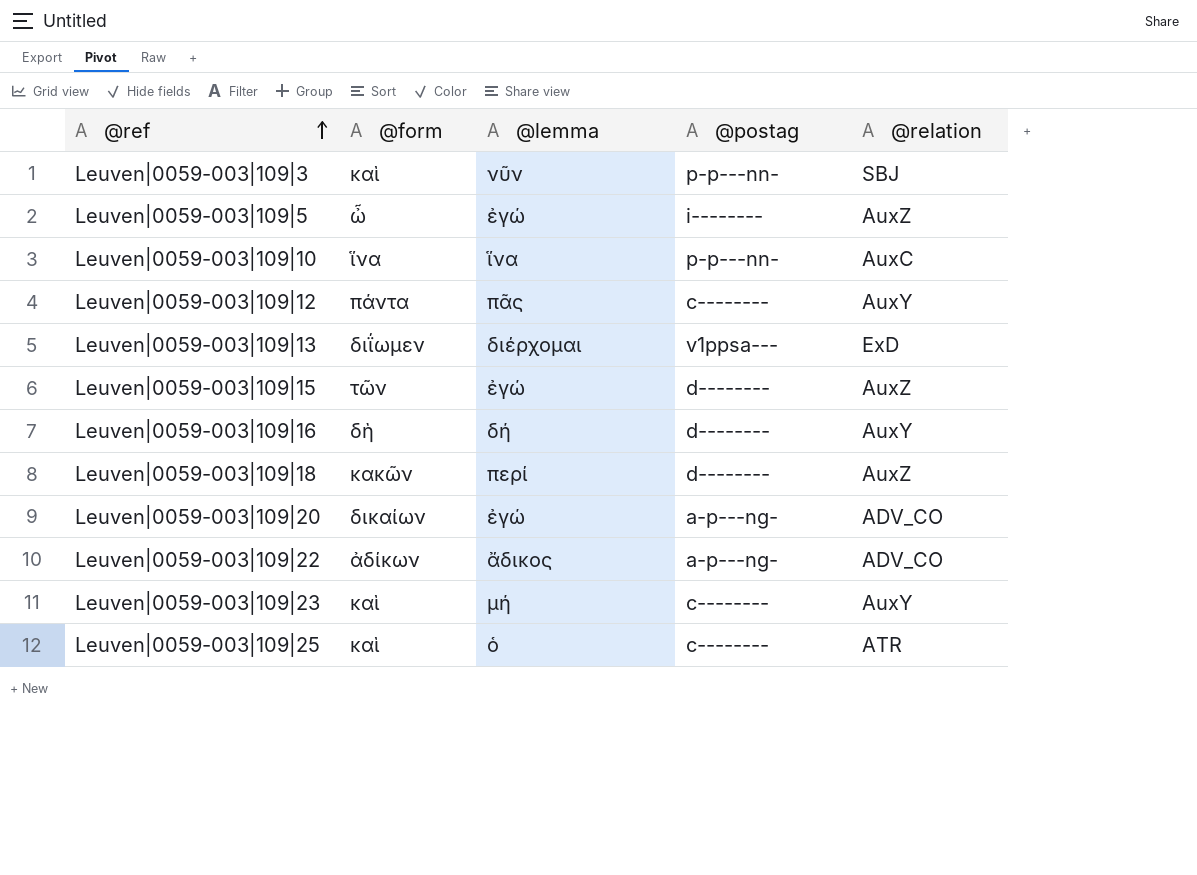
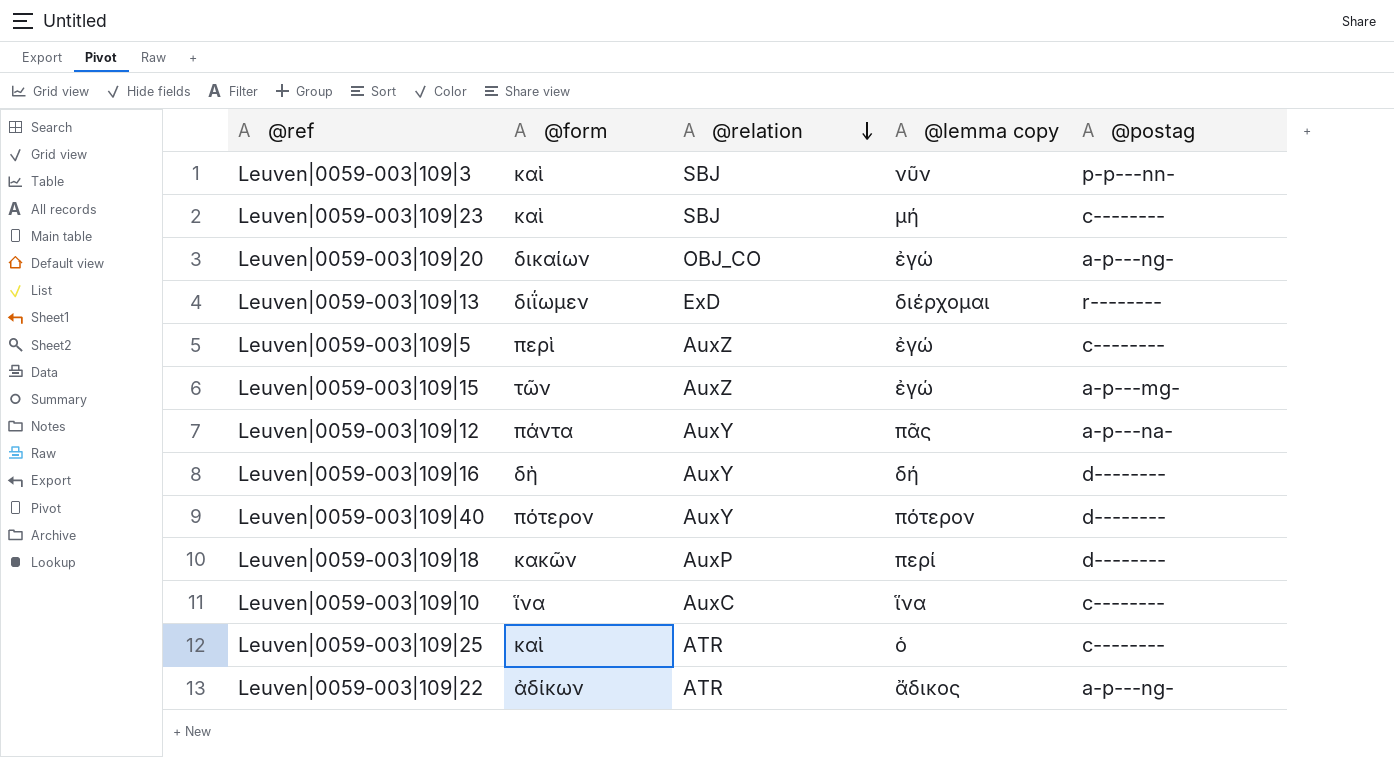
row order: @ref ascending -> @relation descending
column @relation | position: 5 -> 3
column name: @lemma -> @lemma copy
Leuven|0059-003|109|23 | @relation: AuxY -> SBJ
Leuven|0059-003|109|20 | @relation: ADV_CO -> OBJ_CO
Leuven|0059-003|109|13 | @postag: v1ppsa--- -> r--------
Leuven|0059-003|109|5 | @form: ὦ -> περὶ
Leuven|0059-003|109|5 | @postag: i-------- -> c--------
Leuven|0059-003|109|15 | @postag: d-------- -> a-p---mg-
Leuven|0059-003|109|12 | @postag: c-------- -> a-p---na-
row Leuven|0059-003|109|40: none -> πότερον | AuxY | πότερον | d--------
Leuven|0059-003|109|18 | @relation: AuxZ -> AuxP
Leuven|0059-003|109|10 | @postag: p-p---nn- -> c--------
Leuven|0059-003|109|22 | @relation: ADV_CO -> ATR

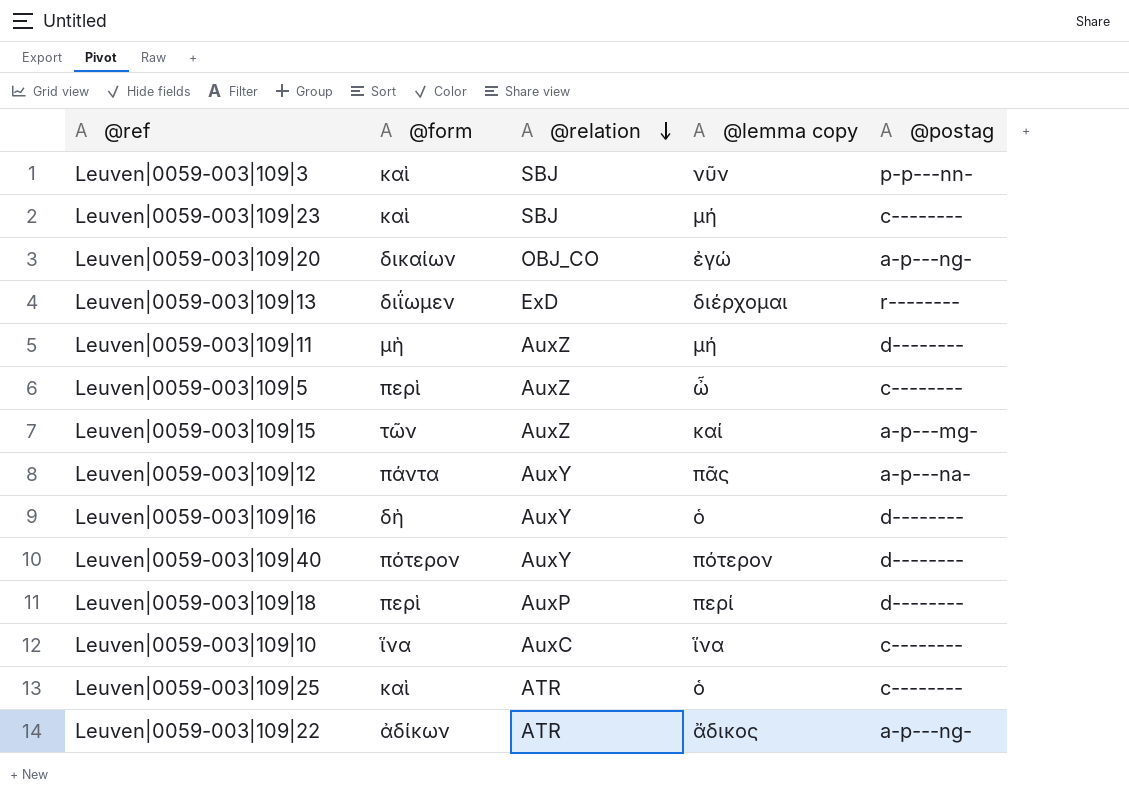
row Leuven|0059-003|109|11: none -> μὴ | AuxZ | μή | d--------
Leuven|0059-003|109|5 | @lemma copy: ἐγώ -> ὦ
Leuven|0059-003|109|15 | @lemma copy: ἐγώ -> καί
Leuven|0059-003|109|16 | @lemma copy: δή -> ὁ
Leuven|0059-003|109|18 | @form: κακῶν -> περὶ

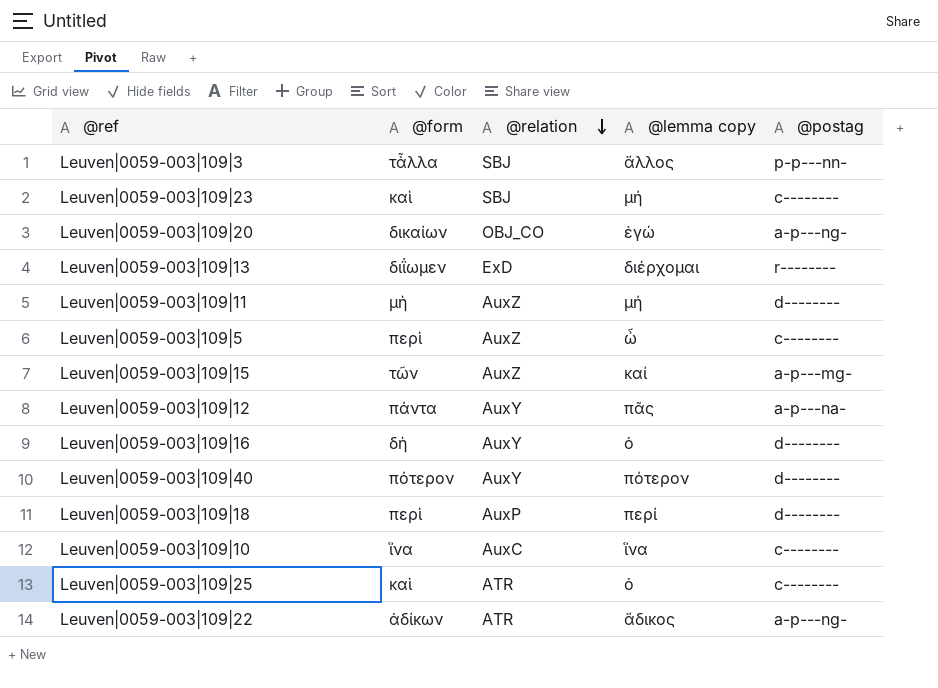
Leuven|0059-003|109|3 | @form: καὶ -> τἆλλα
Leuven|0059-003|109|3 | @lemma copy: νῦν -> ἄλλος

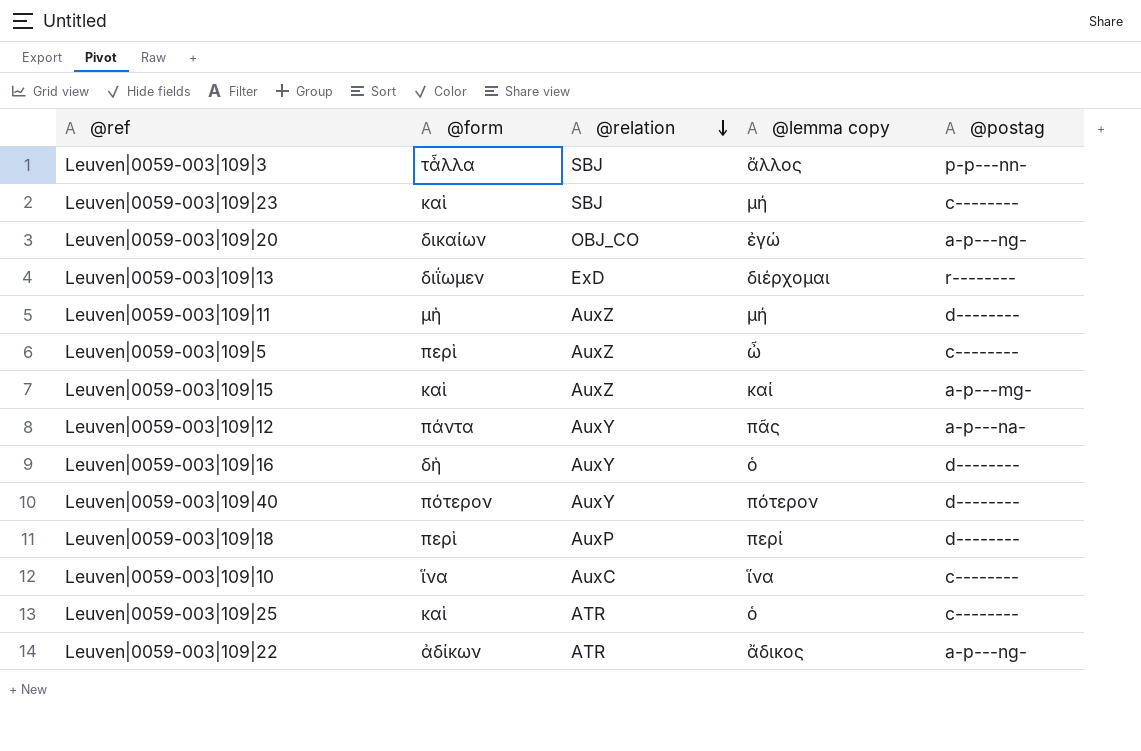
Leuven|0059-003|109|15 | @form: τῶν -> καὶ

